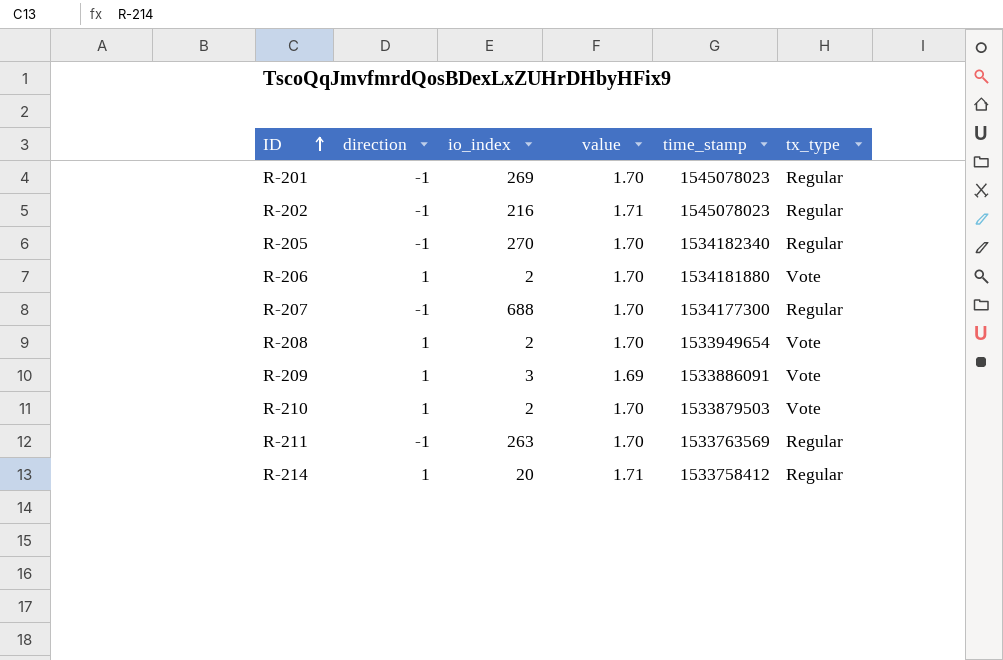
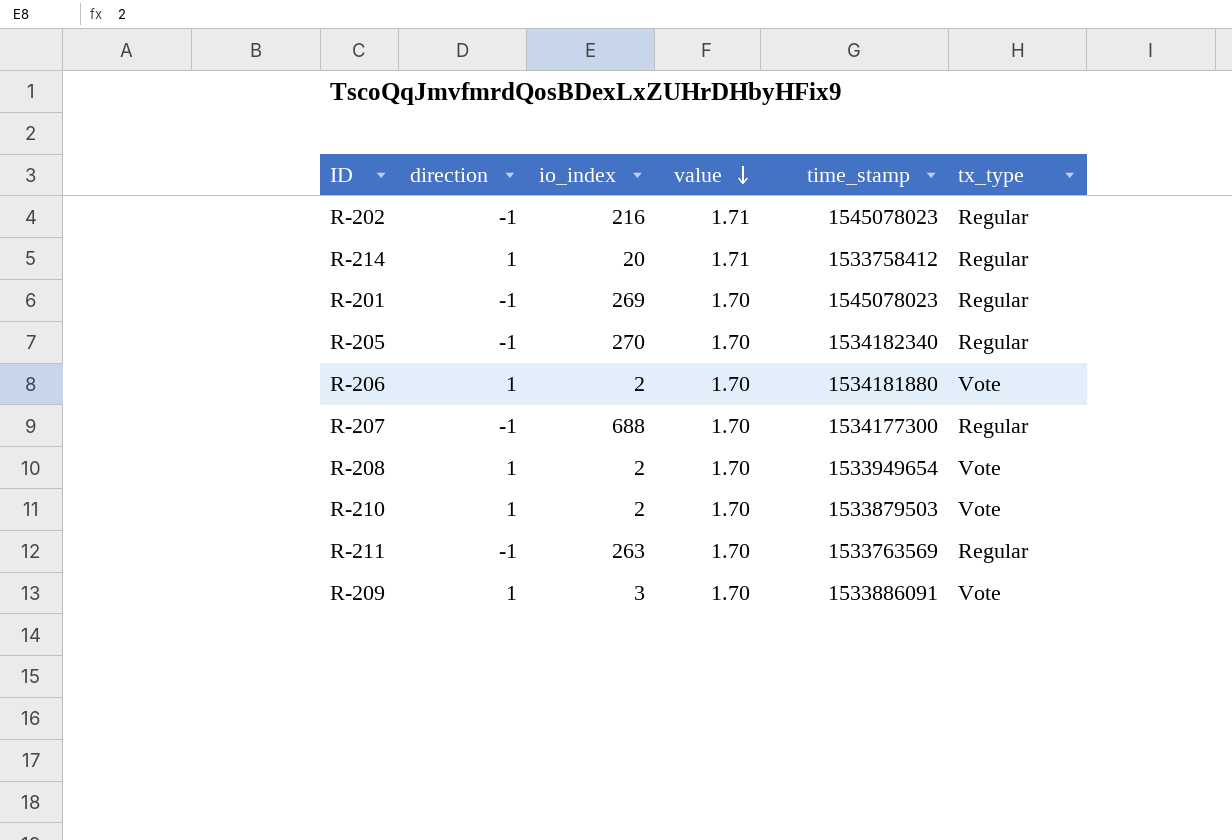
row order: ID ascending -> value descending
R-209 | value: 1.69 -> 1.70

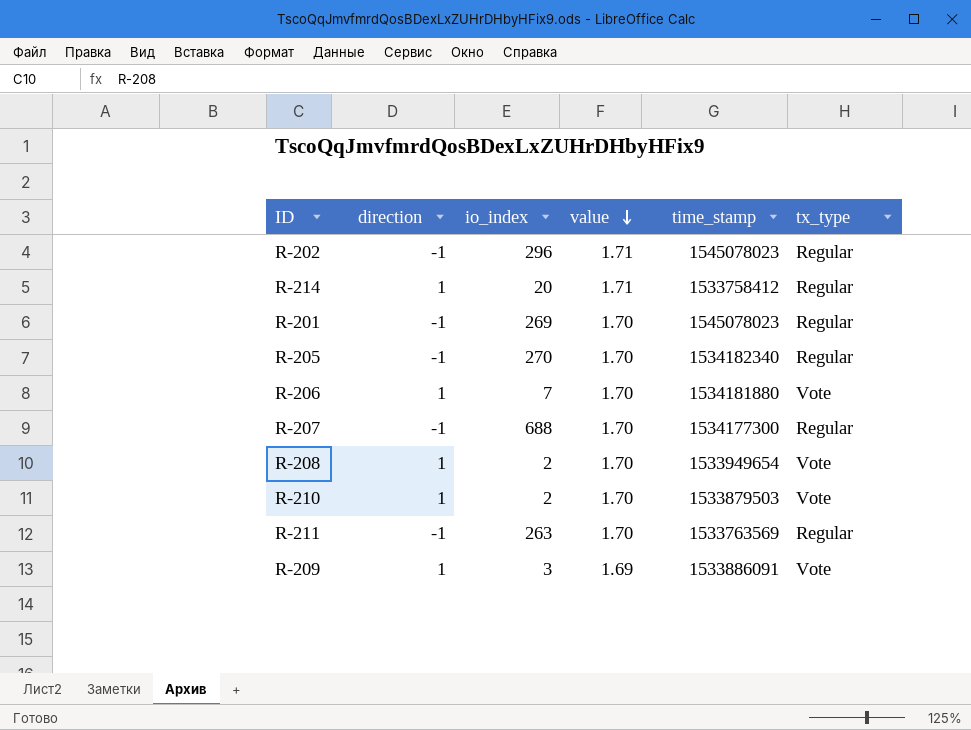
R-202 | io_index: 216 -> 296
R-206 | io_index: 2 -> 7
R-209 | value: 1.70 -> 1.69

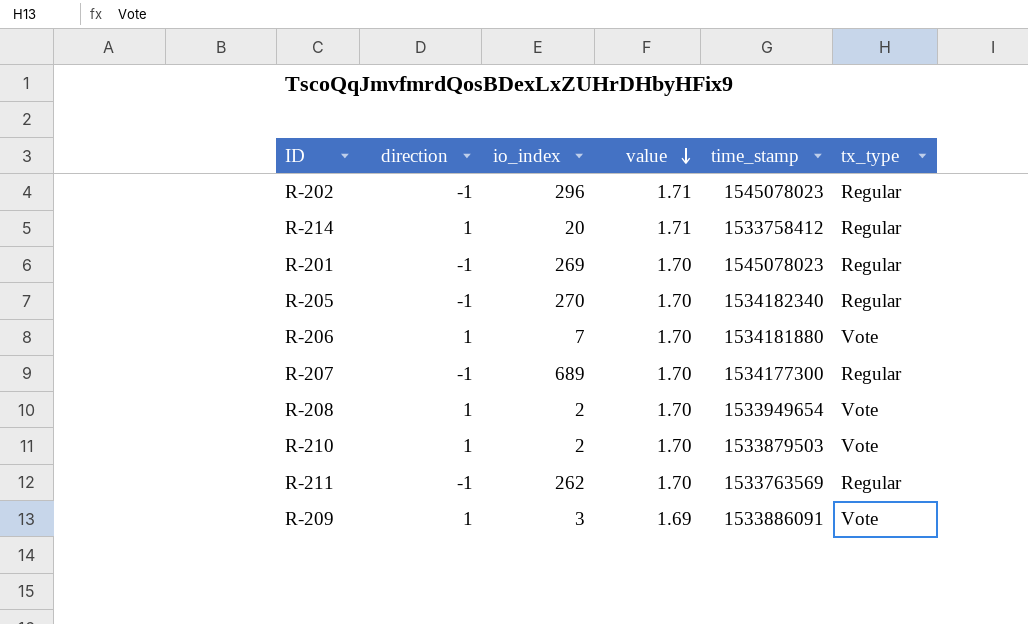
R-207 | io_index: 688 -> 689
R-211 | io_index: 263 -> 262

